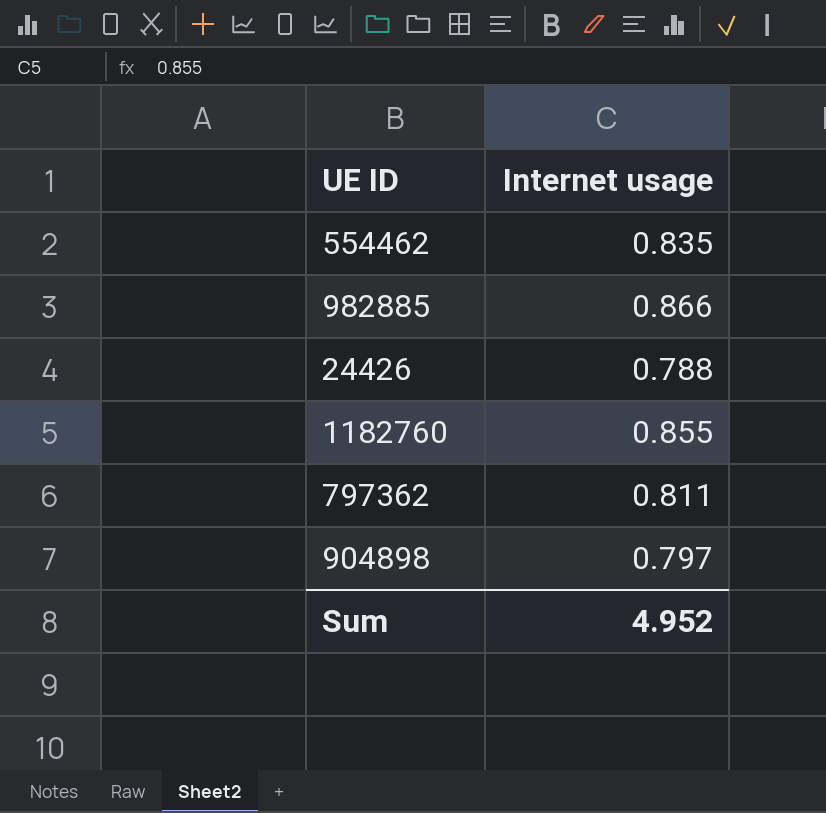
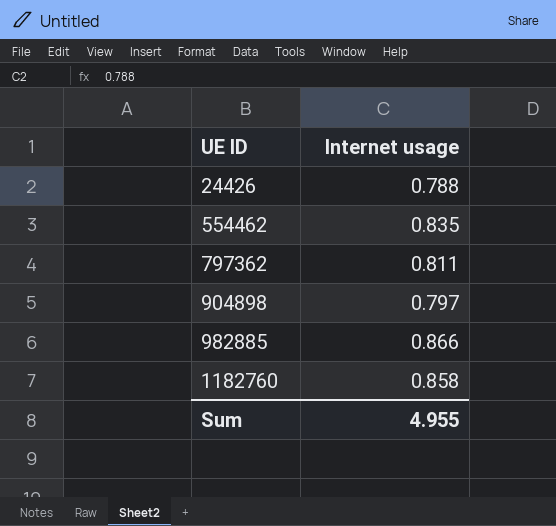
row order: none -> UE ID ascending
1182760 | Internet usage: 0.855 -> 0.858
Sum | Internet usage: 4.952 -> 4.955

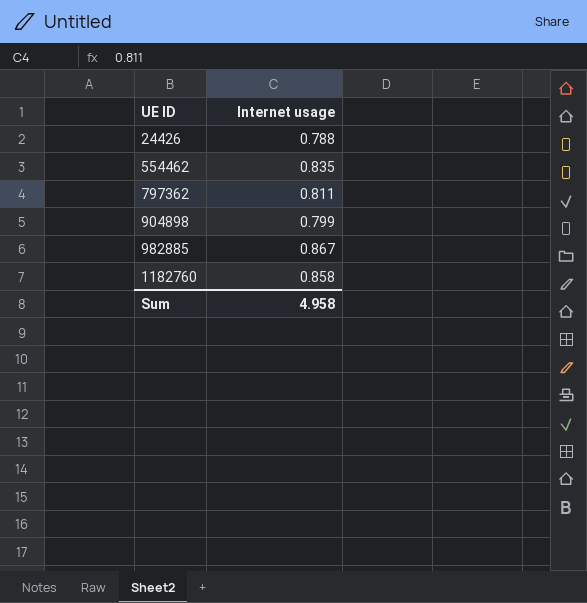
904898 | Internet usage: 0.797 -> 0.799
982885 | Internet usage: 0.866 -> 0.867
Sum | Internet usage: 4.955 -> 4.958

